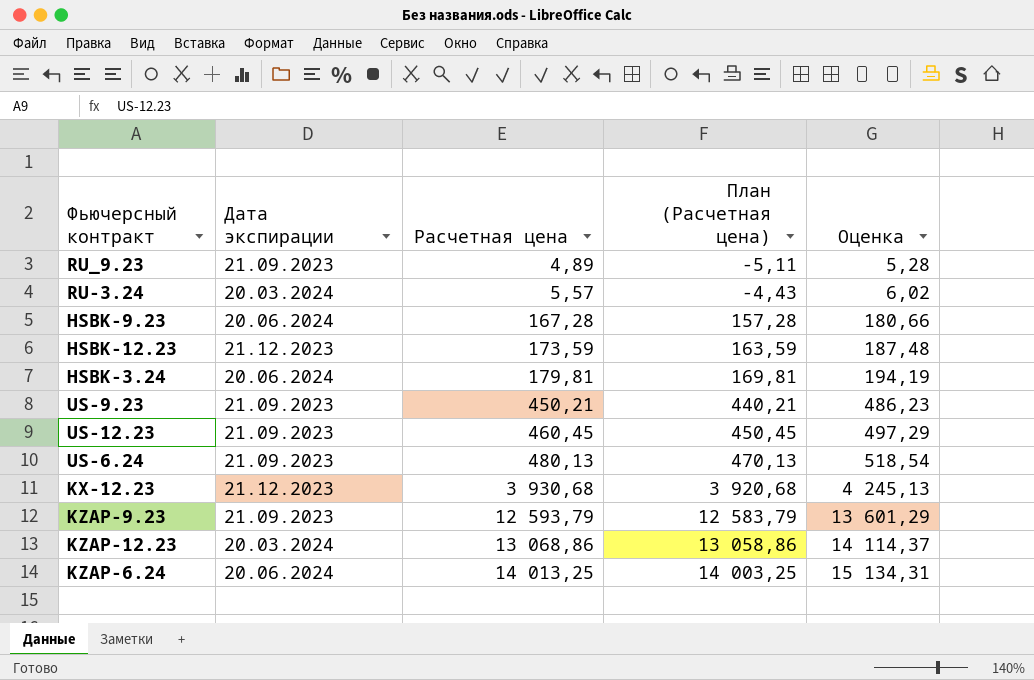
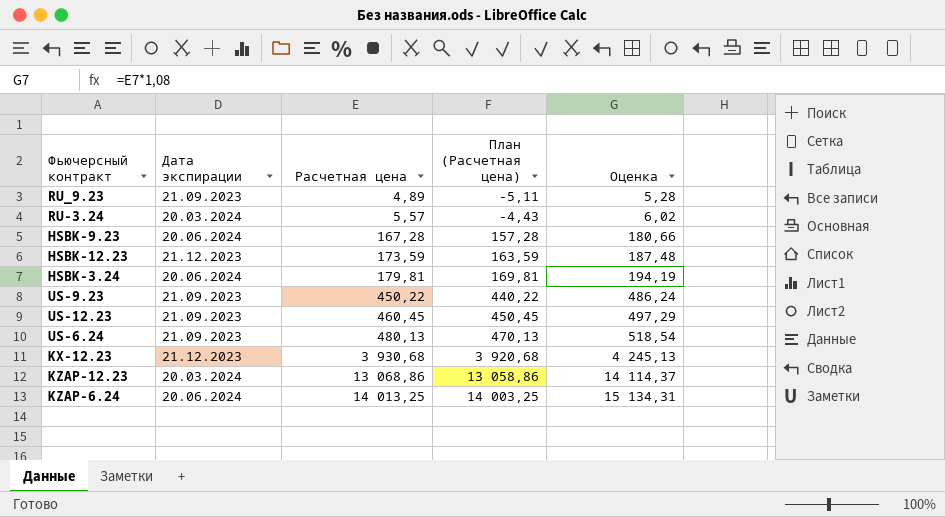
row KZAP-9.23: 21.09.2023 | 12 593,79 | 12 583,79 | 13 601,29 -> none
US-9.23 | Расчетная цена: 450,21 -> 450,22
US-9.23 | План (Расчетная цена): 440,21 -> 440,22
US-9.23 | Оценка: 486,23 -> 486,24

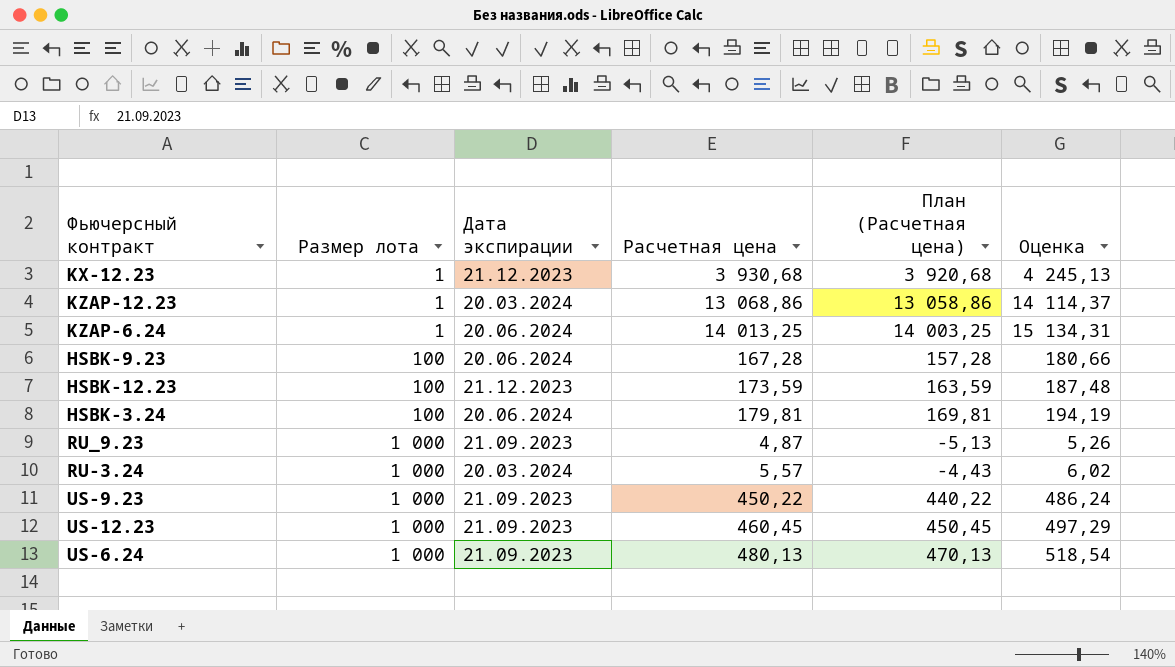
row order: Расчетная цена ascending -> Размер лота ascending
column Размер лота | position: none -> 2
RU_9.23 | Расчетная цена: 4,89 -> 4,87
RU_9.23 | План (Расчетная цена): -5,11 -> -5,13
RU_9.23 | Оценка: 5,28 -> 5,26

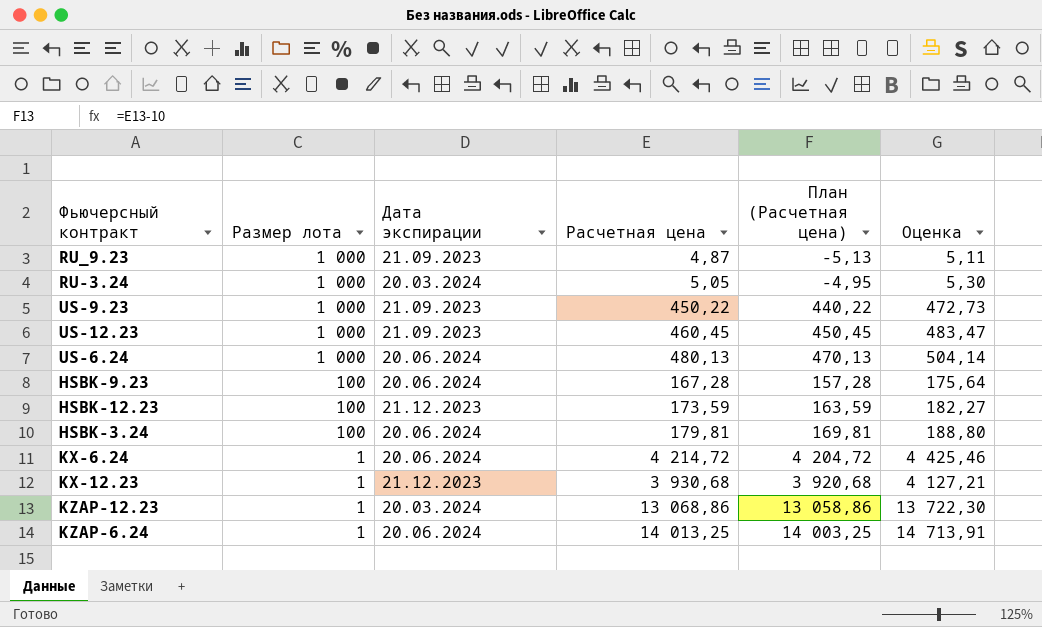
row order: Размер лота ascending -> Размер лота descending
column Оценка | formula: [Расчетная цена] * 1,08 -> [Расчетная цена] * 1,05
RU-3.24 | Расчетная цена: 5,57 -> 5,05
RU-3.24 | План (Расчетная цена): -4,43 -> -4,95
US-6.24 | Дата экспирации: 21.09.2023 -> 20.06.2024
row KX-6.24: none -> 1 | 20.06.2024 | 4 214,72 | 4 204,72 | 4 425,46

